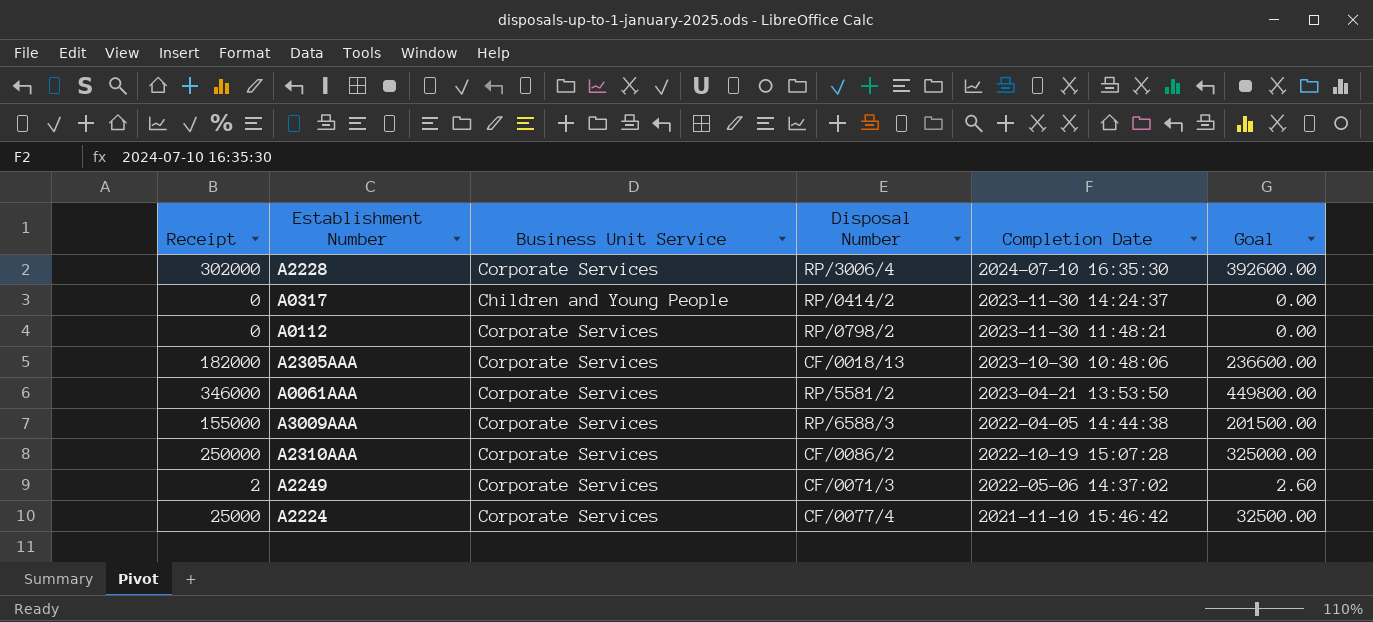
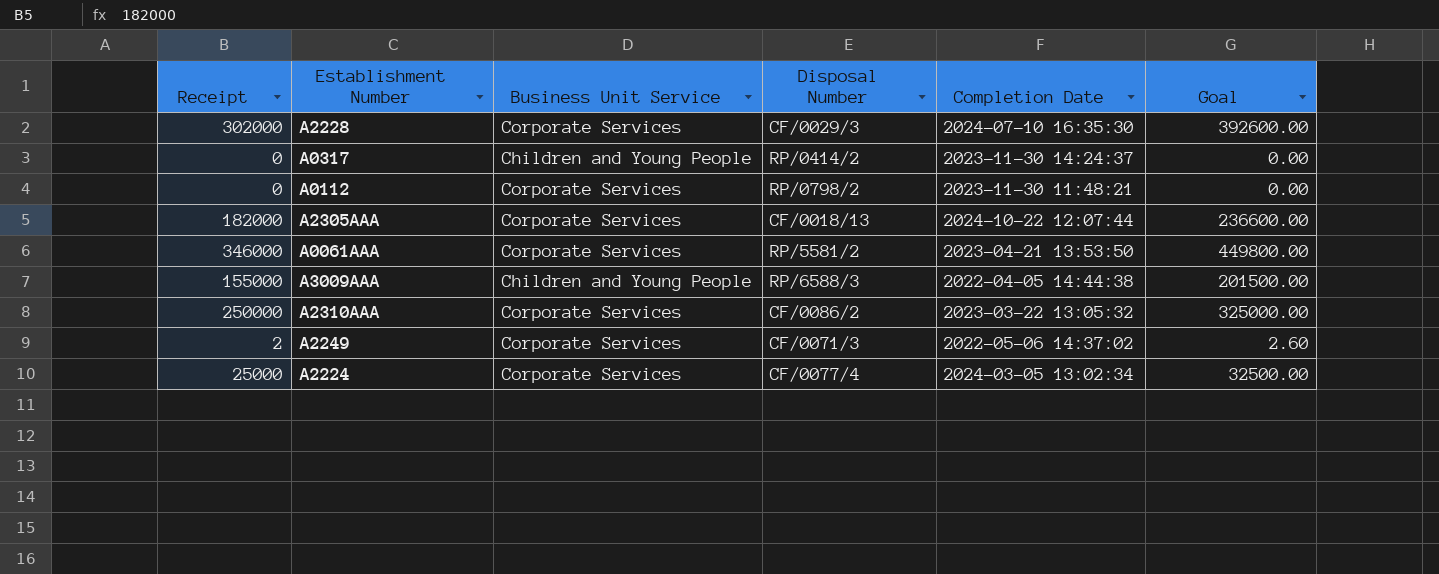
A2228 | Disposal Number: RP/3006/4 -> CF/0029/3
A2305AAA | Completion Date: 2023-10-30 10:48:06 -> 2024-10-22 12:07:44
A3009AAA | Business Unit Service: Corporate Services -> Children and Young People
A2310AAA | Completion Date: 2022-10-19 15:07:28 -> 2023-03-22 13:05:32
A2224 | Completion Date: 2021-11-10 15:46:42 -> 2024-03-05 13:02:34

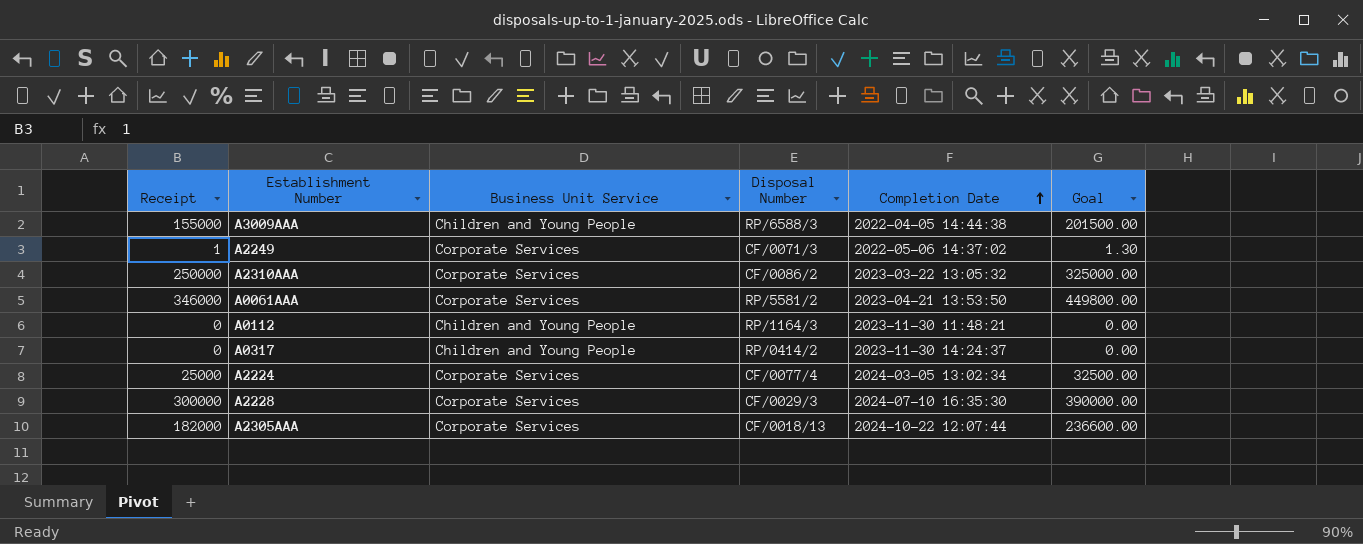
row order: none -> Completion Date ascending
A2249 | Receipt: 2 -> 1
A2249 | Goal: 2.60 -> 1.30
A0112 | Business Unit Service: Corporate Services -> Children and Young People
A0112 | Disposal Number: RP/0798/2 -> RP/1164/3
A2228 | Receipt: 302000 -> 300000
A2228 | Goal: 392600.00 -> 390000.00

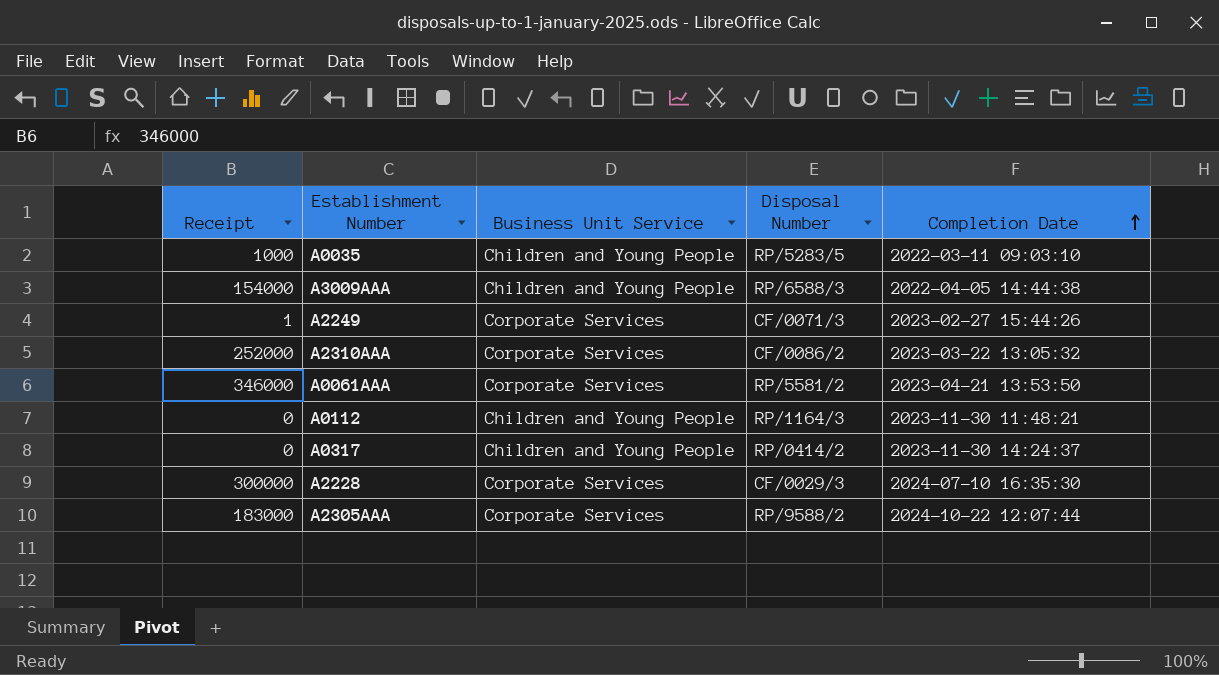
column Goal | formula: [Receipt] * 1.3 -> none
row A2224: 25000 | Corporate Services | CF/0077/4 | 2024-03-05 13:02:34 | 32500.00 -> none
row A0035: none -> 1000 | Children and Young People | RP/5283/5 | 2022-03-11 09:03:10
A3009AAA | Receipt: 155000 -> 154000
A2249 | Completion Date: 2022-05-06 14:37:02 -> 2023-02-27 15:44:26
A2310AAA | Receipt: 250000 -> 252000
A2305AAA | Receipt: 182000 -> 183000
A2305AAA | Disposal Number: CF/0018/13 -> RP/9588/2

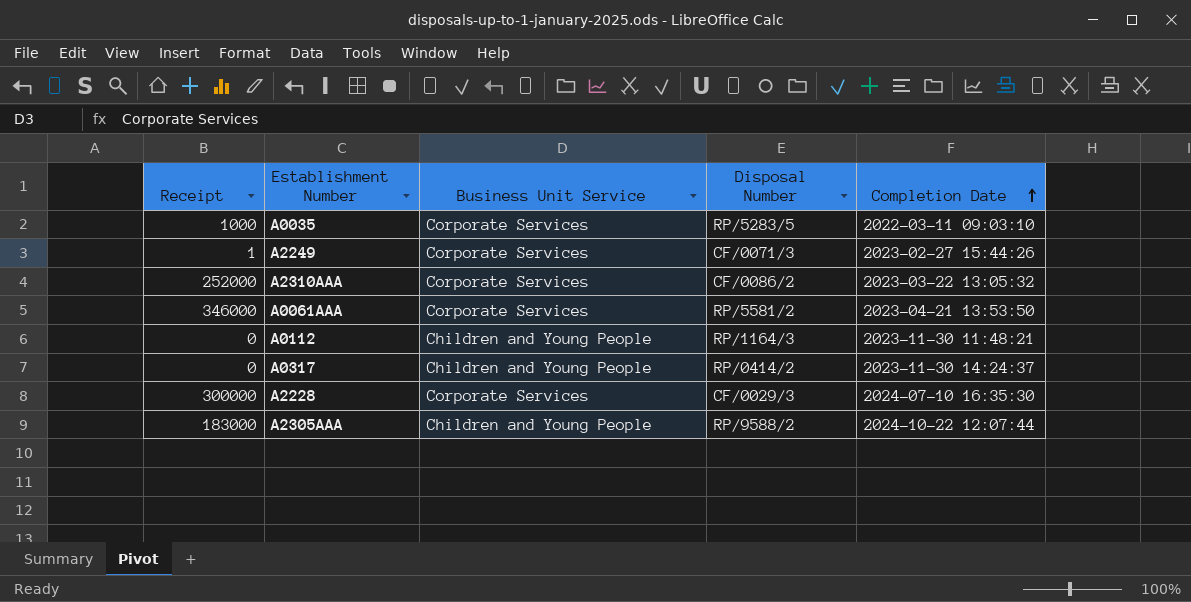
row A3009AAA: 154000 | Children and Young People | RP/6588/3 | 2022-04-05 14:44:38 -> none
A0035 | Business Unit Service: Children and Young People -> Corporate Services
A2305AAA | Business Unit Service: Corporate Services -> Children and Young People

